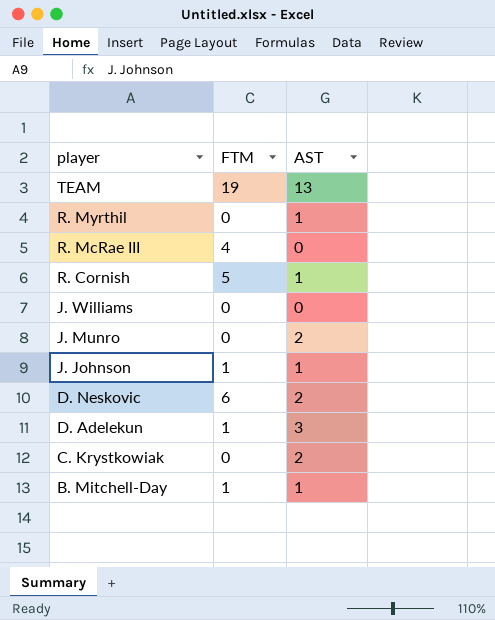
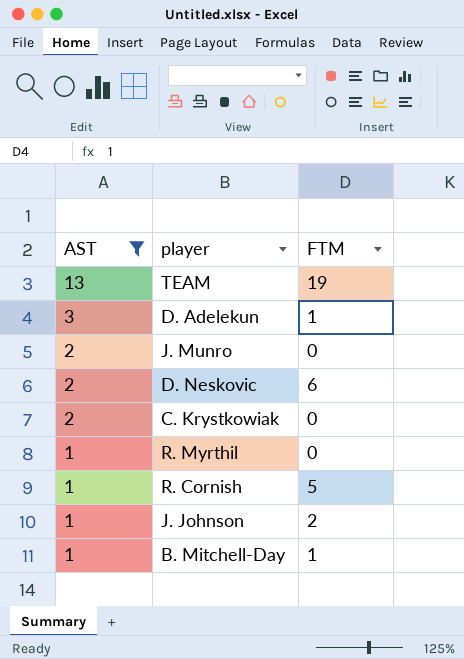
filter: none -> AST != 0
row order: player descending -> AST descending
column AST | position: 3 -> 1
J. Johnson | FTM: 1 -> 2

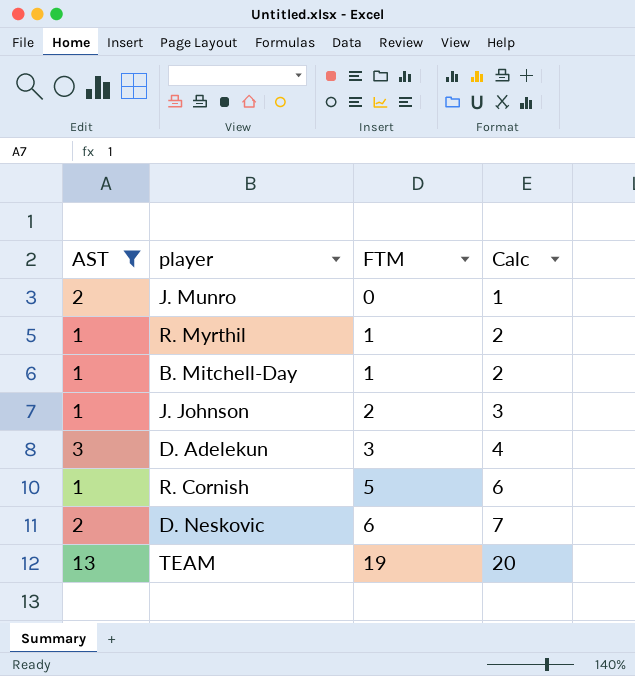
row order: AST descending -> FTM ascending
column Calc | formula: none -> [FTM] + 1
row C. Krystkowiak: 2 | 0 -> none
R. Myrthil | FTM: 0 -> 1
D. Adelekun | FTM: 1 -> 3

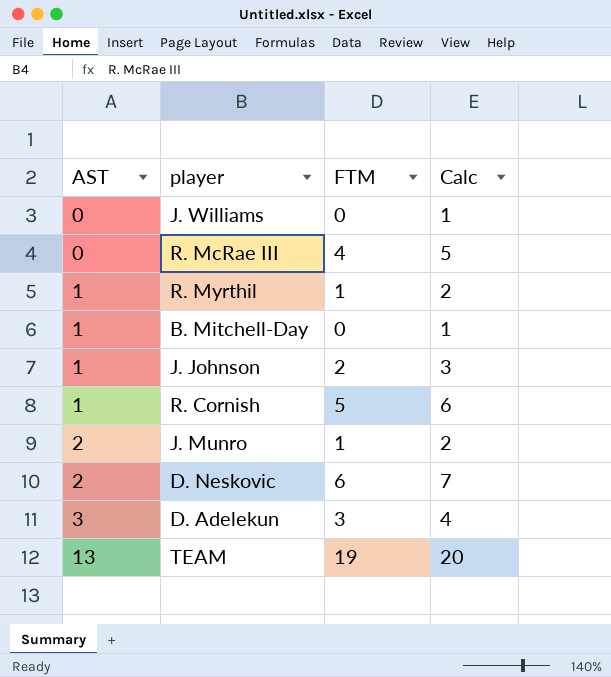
filter: AST != 0 -> none
row order: FTM ascending -> AST ascending
B. Mitchell-Day | FTM: 1 -> 0
B. Mitchell-Day | Calc: 2 -> 1
J. Munro | FTM: 0 -> 1
J. Munro | Calc: 1 -> 2

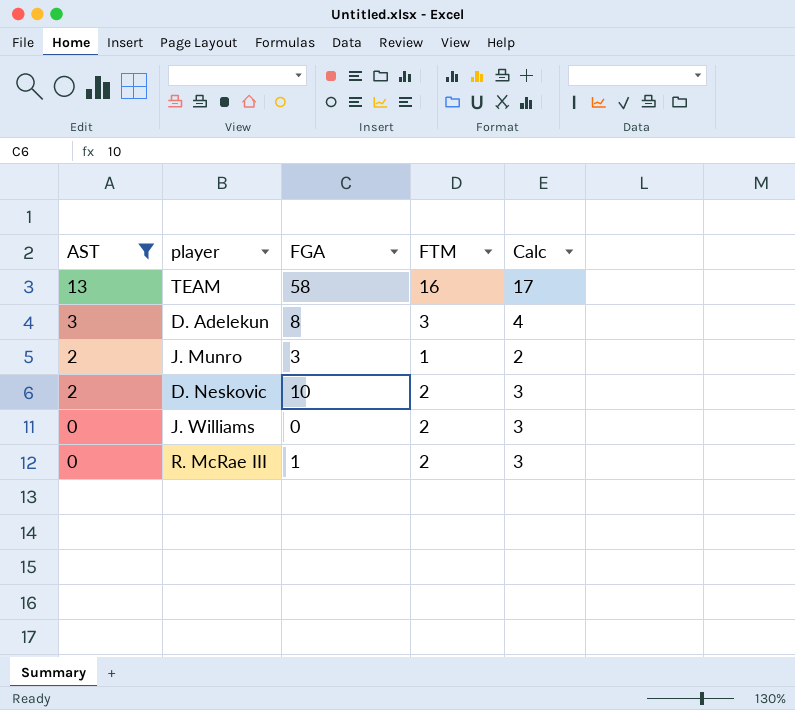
filter: none -> AST != 1
row order: AST ascending -> AST descending
column FGA | position: none -> 3
TEAM | FTM: 19 -> 16
TEAM | Calc: 20 -> 17
D. Neskovic | FTM: 6 -> 2
D. Neskovic | Calc: 7 -> 3
J. Williams | FTM: 0 -> 2
J. Williams | Calc: 1 -> 3
R. McRae III | FTM: 4 -> 2
R. McRae III | Calc: 5 -> 3

